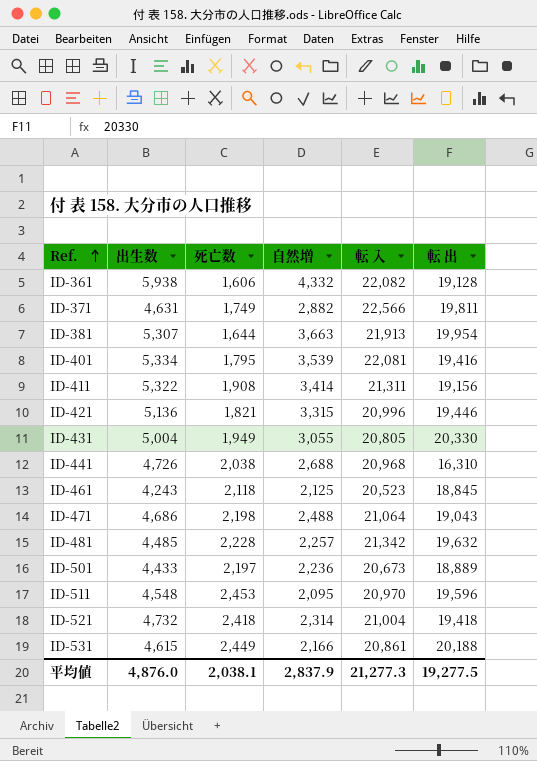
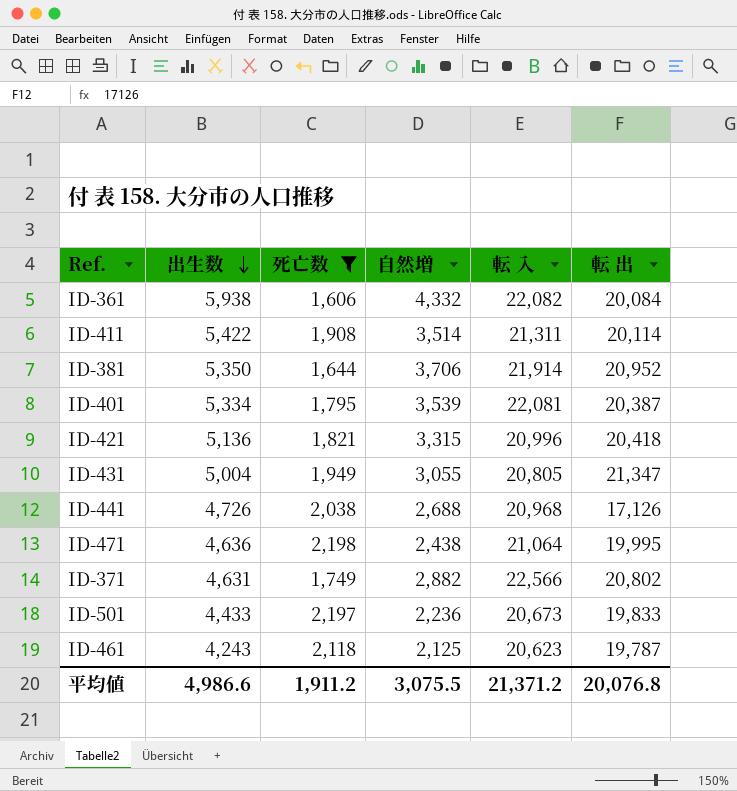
filter: none -> 死亡数 <= 2,198
row order: Ref. ascending -> 出生数 descending
ID-361 | 転 出: 19,128 -> 20,084
ID-411 | 出生数: 5,322 -> 5,422
ID-411 | 自然増: 3,414 -> 3,514
ID-411 | 転 出: 19,156 -> 20,114
ID-381 | 出生数: 5,307 -> 5,350
ID-381 | 自然増: 3,663 -> 3,706
ID-381 | 転 入: 21,913 -> 21,914
ID-381 | 転 出: 19,954 -> 20,952
ID-401 | 転 出: 19,416 -> 20,387
ID-421 | 転 出: 19,446 -> 20,418
ID-431 | 転 出: 20,330 -> 21,347
ID-441 | 転 出: 16,310 -> 17,126
ID-471 | 出生数: 4,686 -> 4,636
ID-471 | 自然増: 2,488 -> 2,438
ID-471 | 転 出: 19,043 -> 19,995
ID-371 | 転 出: 19,811 -> 20,802
ID-501 | 転 出: 18,889 -> 19,833
ID-461 | 転 入: 20,523 -> 20,623
ID-461 | 転 出: 18,845 -> 19,787
平均値 | 出生数: 4,876.0 -> 4,986.6
平均値 | 死亡数: 2,038.1 -> 1,911.2
平均値 | 自然増: 2,837.9 -> 3,075.5
平均値 | 転 入: 21,277.3 -> 21,371.2
平均値 | 転 出: 19,277.5 -> 20,076.8

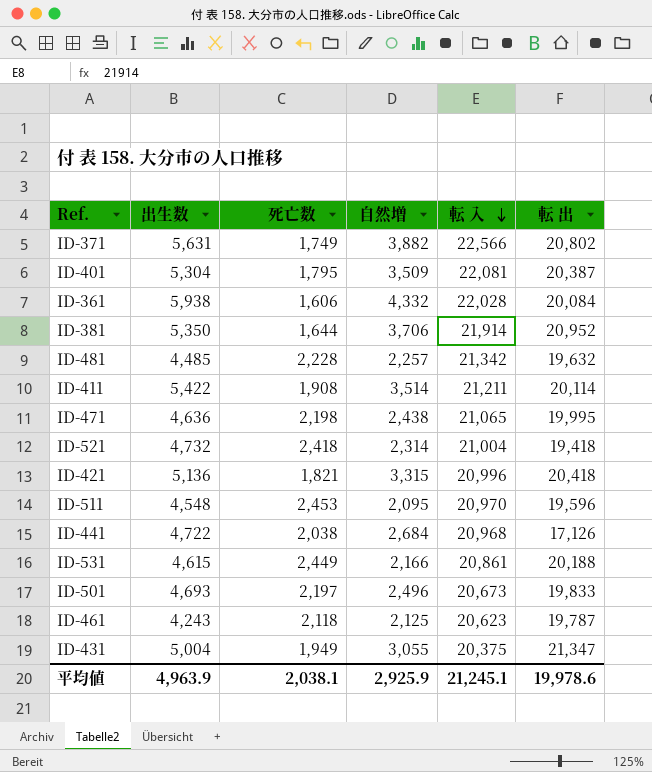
filter: 死亡数 <= 2,198 -> none
row order: 出生数 descending -> 転 入 descending
ID-371 | 出生数: 4,631 -> 5,631
ID-371 | 自然増: 2,882 -> 3,882
ID-401 | 出生数: 5,334 -> 5,304
ID-401 | 自然増: 3,539 -> 3,509
ID-361 | 転 入: 22,082 -> 22,028
ID-411 | 転 入: 21,311 -> 21,211
ID-471 | 転 入: 21,064 -> 21,065
ID-441 | 出生数: 4,726 -> 4,722
ID-441 | 自然増: 2,688 -> 2,684
ID-501 | 出生数: 4,433 -> 4,693
ID-501 | 自然増: 2,236 -> 2,496
ID-431 | 転 入: 20,805 -> 20,375
平均値 | 出生数: 4,986.6 -> 4,963.9
平均値 | 死亡数: 1,911.2 -> 2,038.1
平均値 | 自然増: 3,075.5 -> 2,925.9
平均値 | 転 入: 21,371.2 -> 21,245.1
平均値 | 転 出: 20,076.8 -> 19,978.6

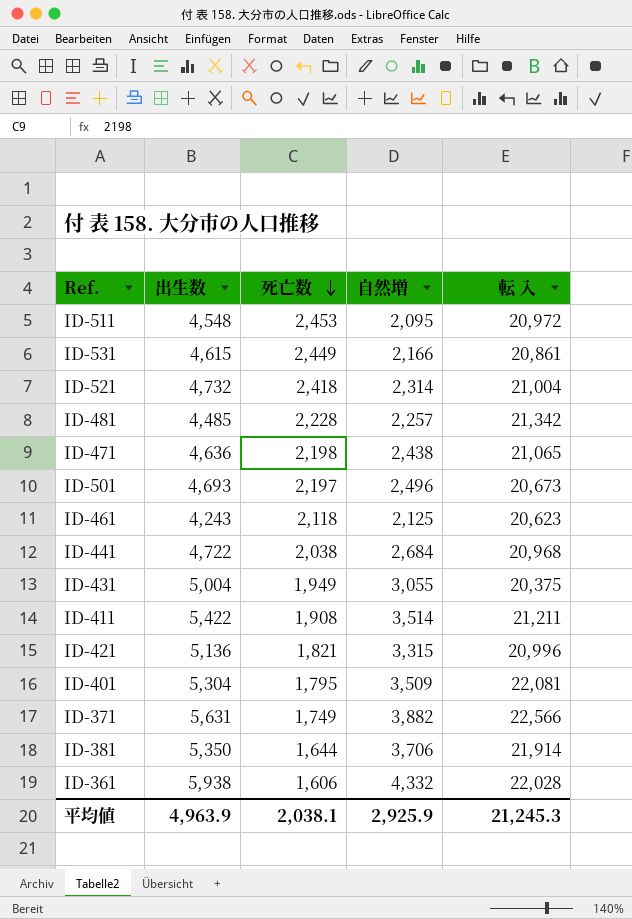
row order: 転 入 descending -> 死亡数 descending
column 転 出 | position: 6 -> none
ID-511 | 転 入: 20,970 -> 20,972
平均値 | 転 入: 21,245.1 -> 21,245.3

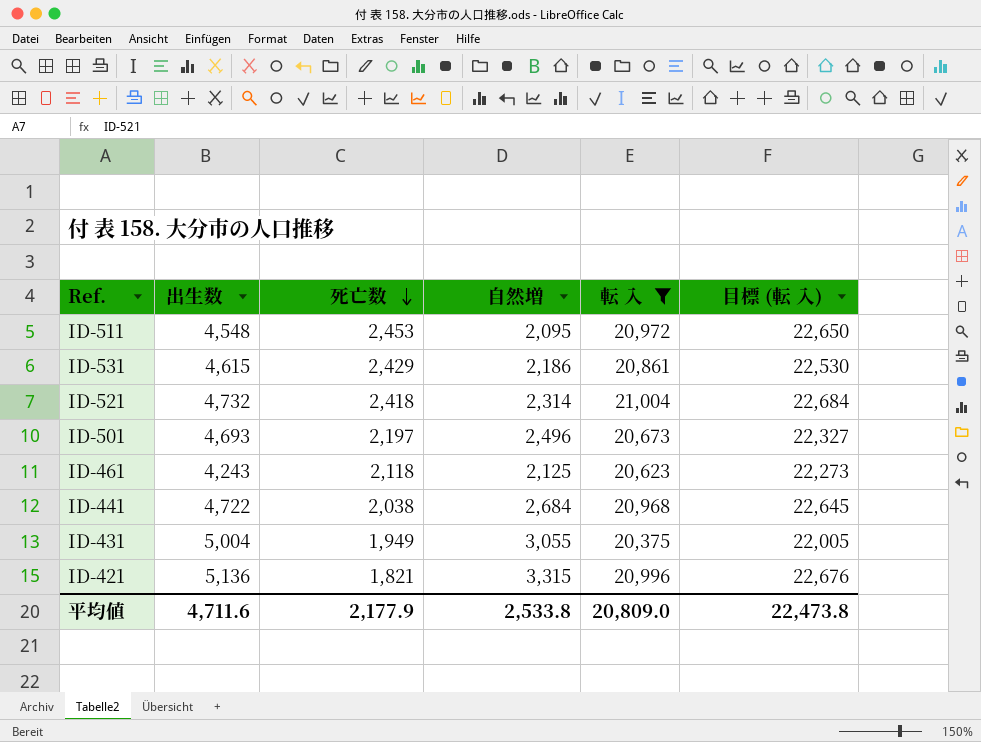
filter: none -> 転 入 <= 21,004
column 目標 (転 入) | formula: none -> [転 入] * 1.08
ID-531 | 死亡数: 2,449 -> 2,429
ID-531 | 自然増: 2,166 -> 2,186
平均値 | 出生数: 4,963.9 -> 4,711.6
平均値 | 死亡数: 2,038.1 -> 2,177.9
平均値 | 自然増: 2,925.9 -> 2,533.8
平均値 | 転 入: 21,245.3 -> 20,809.0

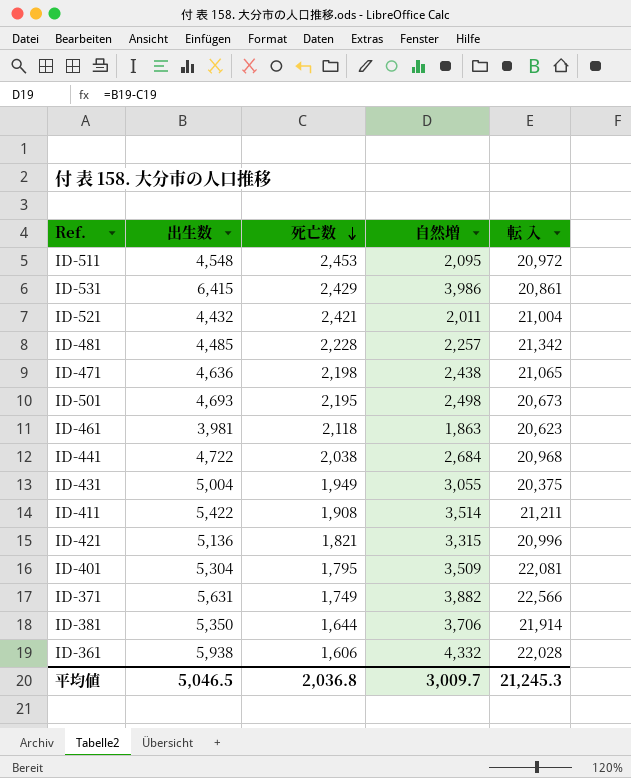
filter: 転 入 <= 21,004 -> none
column 目標 (転 入) | formula: [転 入] * 1.08 -> none
ID-531 | 出生数: 4,615 -> 6,415
ID-531 | 自然増: 2,186 -> 3,986
ID-521 | 出生数: 4,732 -> 4,432
ID-521 | 死亡数: 2,418 -> 2,421
ID-521 | 自然増: 2,314 -> 2,011
ID-501 | 死亡数: 2,197 -> 2,195
ID-501 | 自然増: 2,496 -> 2,498
ID-461 | 出生数: 4,243 -> 3,981
ID-461 | 自然増: 2,125 -> 1,863
平均値 | 出生数: 4,711.6 -> 5,046.5
平均値 | 死亡数: 2,177.9 -> 2,036.8
平均値 | 自然増: 2,533.8 -> 3,009.7
平均値 | 転 入: 20,809.0 -> 21,245.3

